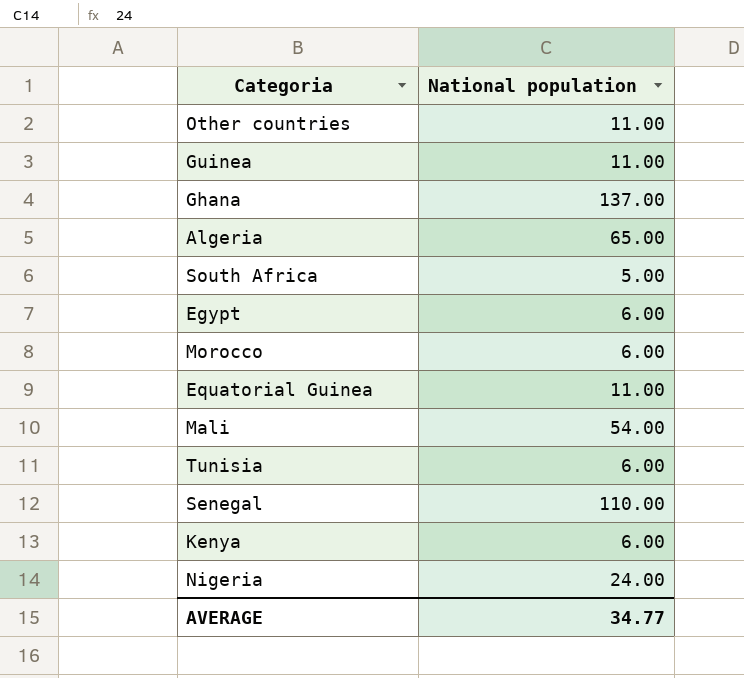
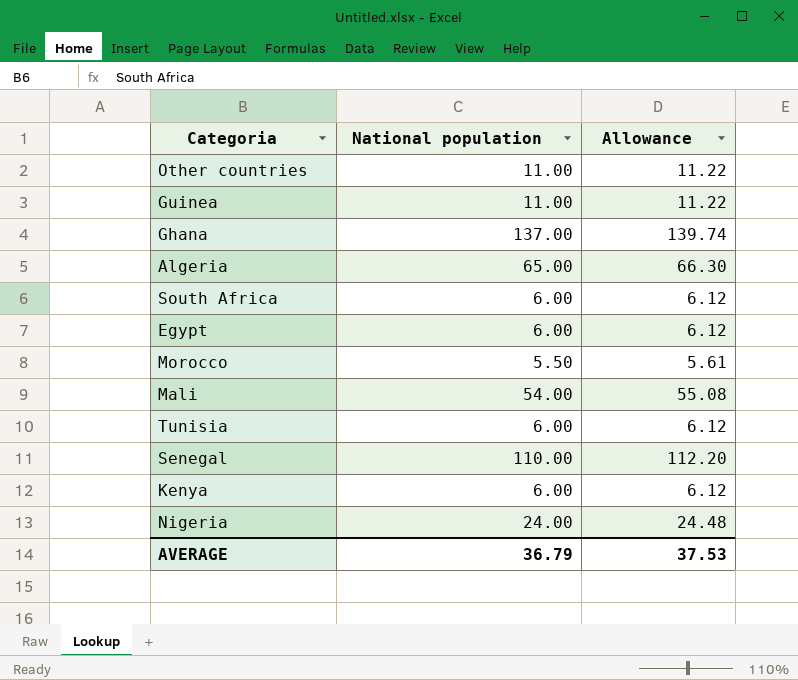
column Allowance | formula: none -> [National population] * 1.02
row Equatorial Guinea: 11.00 -> none
South Africa | National population: 5.00 -> 6.00
Morocco | National population: 6.00 -> 5.50
AVERAGE | National population: 34.77 -> 36.79

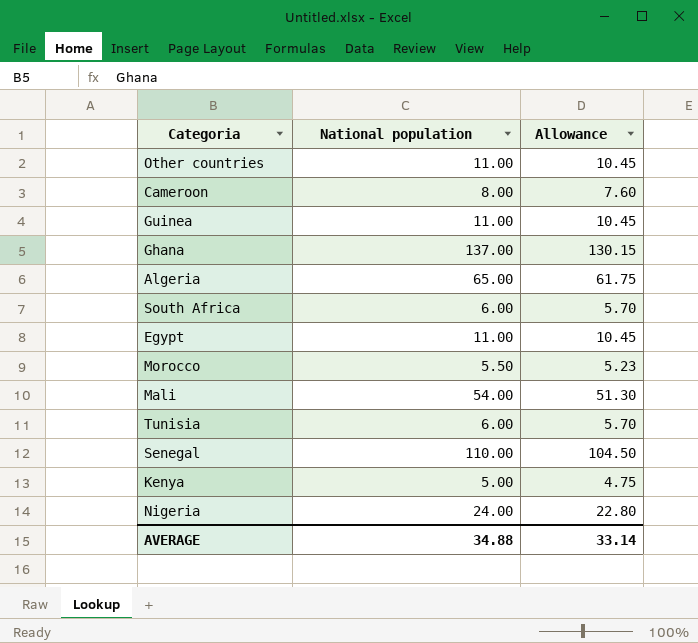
column Allowance | formula: [National population] * 1.02 -> [National population] * 0.95
row Cameroon: none -> 8.00 | 7.60
Egypt | National population: 6.00 -> 11.00
Kenya | National population: 6.00 -> 5.00
AVERAGE | National population: 36.79 -> 34.88
AVERAGE | Allowance: 37.53 -> 33.14

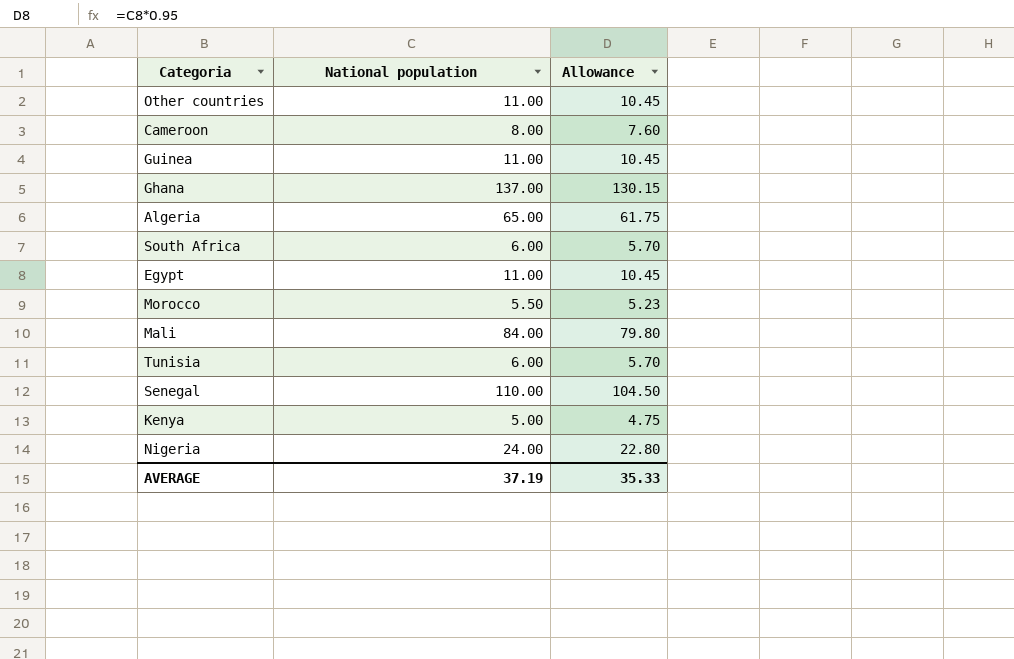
Mali | National population: 54.00 -> 84.00
Mali | Allowance: 51.30 -> 79.80
AVERAGE | National population: 34.88 -> 37.19
AVERAGE | Allowance: 33.14 -> 35.33

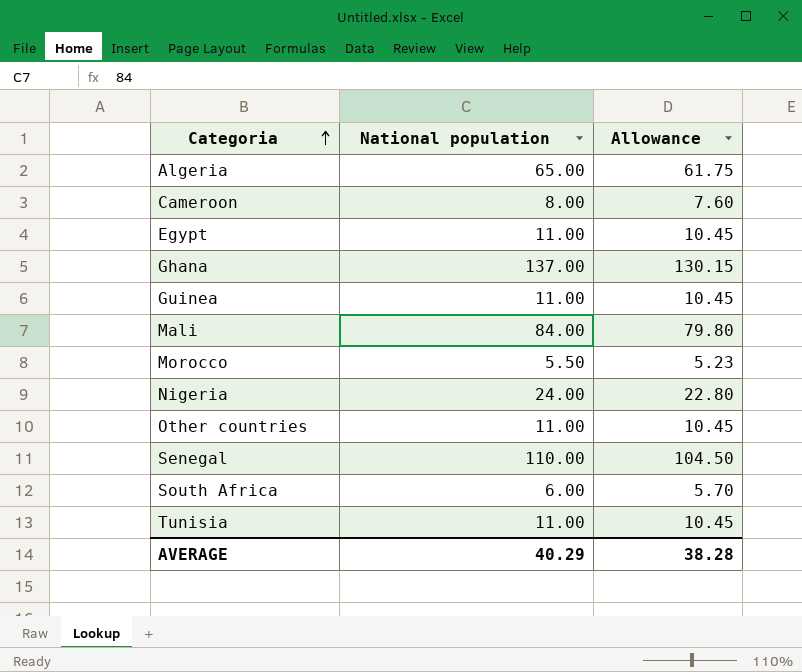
row order: none -> Categoria ascending
row Kenya: 5.00 | 4.75 -> none
Tunisia | National population: 6.00 -> 11.00
Tunisia | Allowance: 5.70 -> 10.45
AVERAGE | National population: 37.19 -> 40.29
AVERAGE | Allowance: 35.33 -> 38.28

